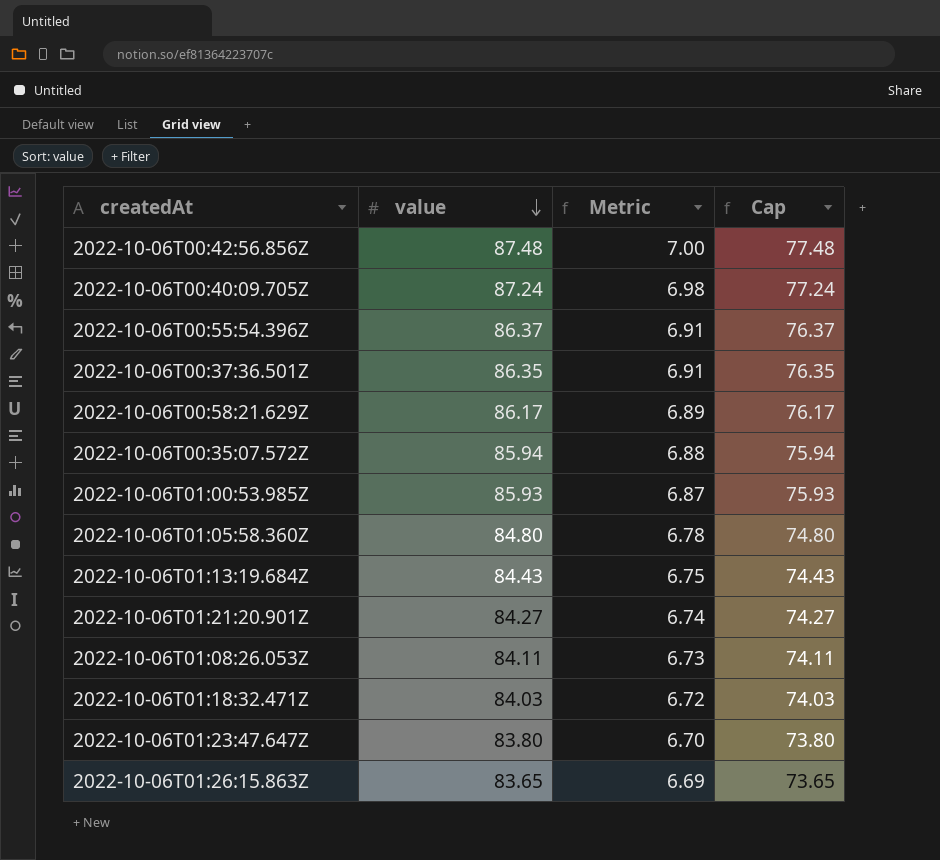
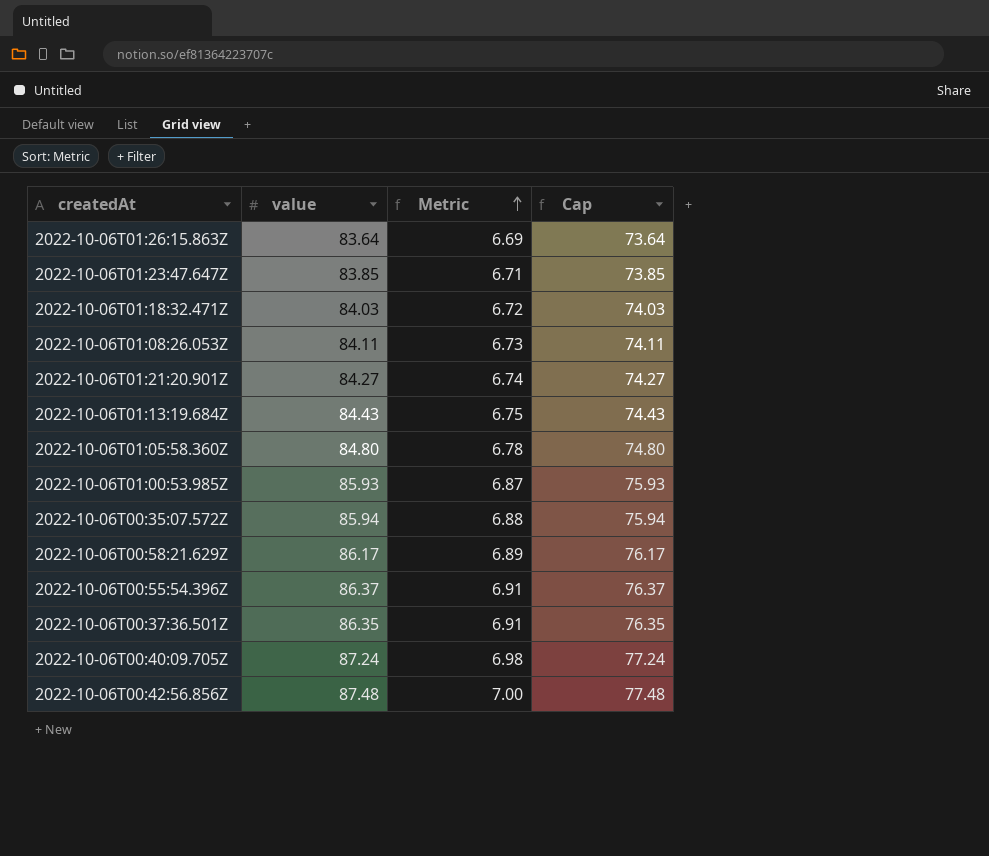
row order: value descending -> Metric ascending
2022-10-06T01:26:15.863Z | value: 83.65 -> 83.64
2022-10-06T01:26:15.863Z | Cap: 73.65 -> 73.64
2022-10-06T01:23:47.647Z | value: 83.80 -> 83.85
2022-10-06T01:23:47.647Z | Metric: 6.70 -> 6.71
2022-10-06T01:23:47.647Z | Cap: 73.80 -> 73.85

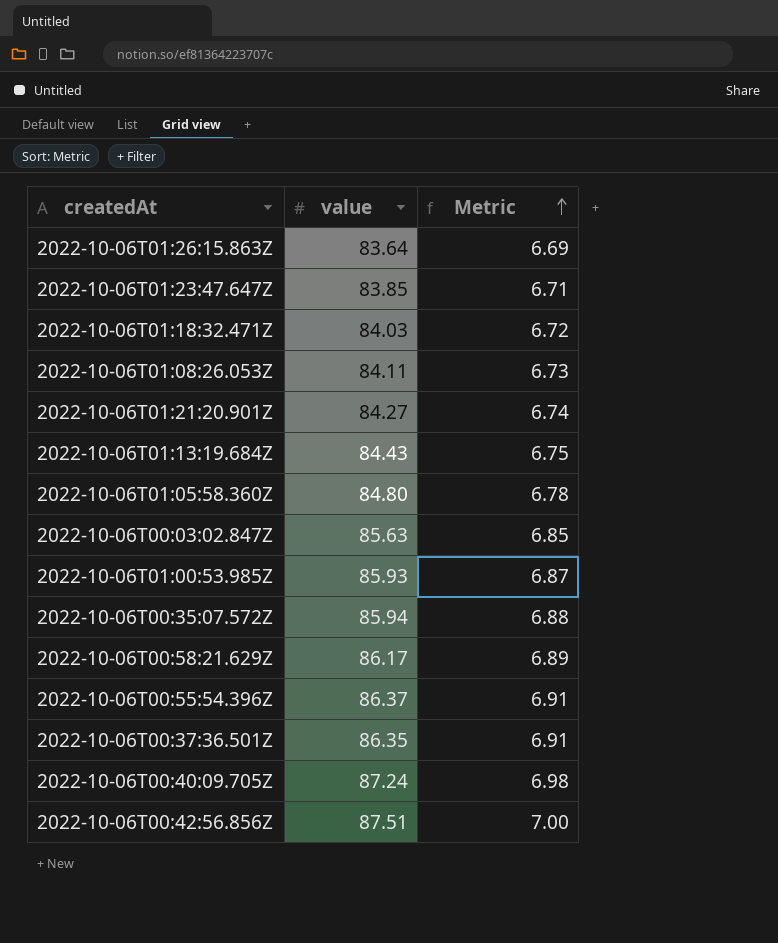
column Cap | formula: [value] - 10 -> none
row 2022-10-06T00:03:02.847Z: none -> 85.63 | 6.85
2022-10-06T00:42:56.856Z | value: 87.48 -> 87.51

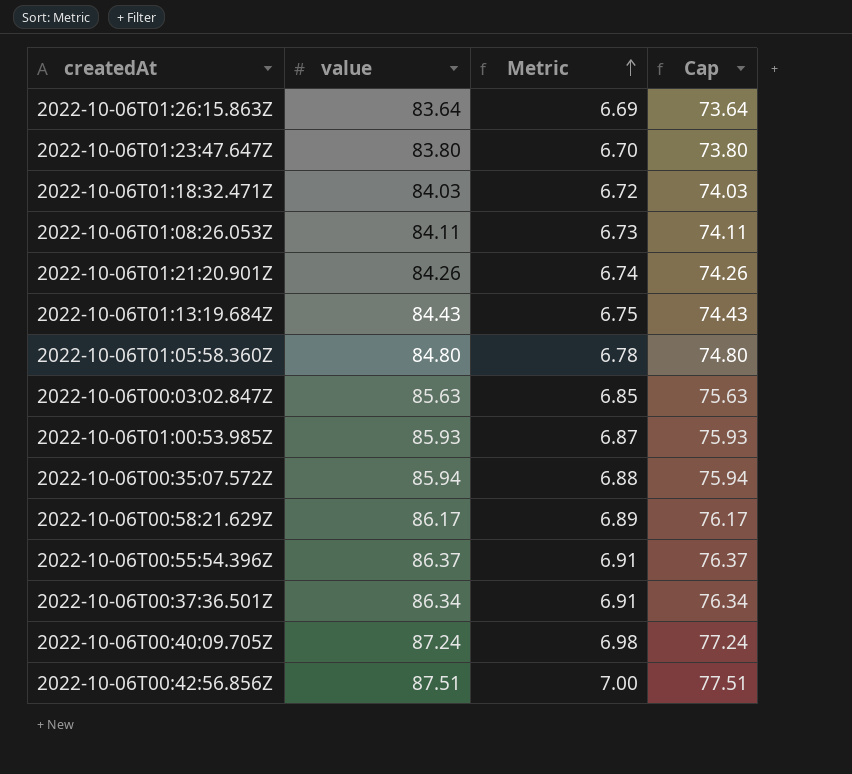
column Cap | formula: none -> [value] - 10
2022-10-06T01:23:47.647Z | value: 83.85 -> 83.80
2022-10-06T01:23:47.647Z | Metric: 6.71 -> 6.70
2022-10-06T01:21:20.901Z | value: 84.27 -> 84.26
2022-10-06T00:37:36.501Z | value: 86.35 -> 86.34

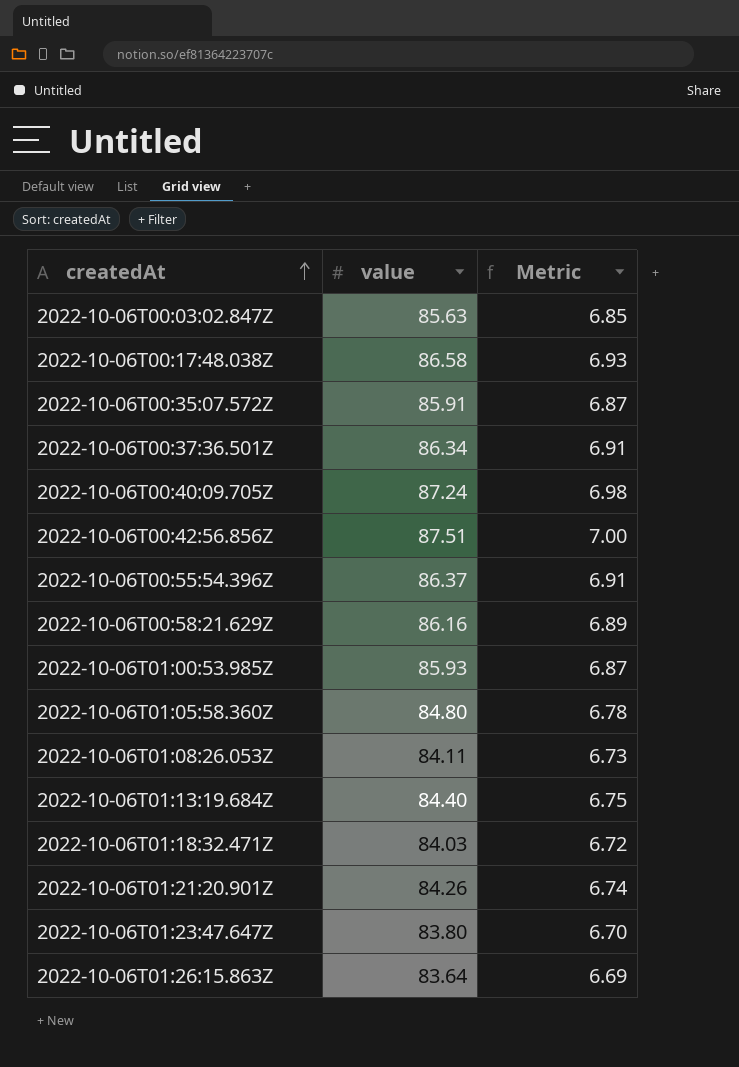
row order: Metric ascending -> createdAt ascending
column Cap | formula: [value] - 10 -> none
row 2022-10-06T00:17:48.038Z: none -> 86.58 | 6.93
2022-10-06T00:35:07.572Z | value: 85.94 -> 85.91
2022-10-06T00:35:07.572Z | Metric: 6.88 -> 6.87
2022-10-06T00:58:21.629Z | value: 86.17 -> 86.16
2022-10-06T01:13:19.684Z | value: 84.43 -> 84.40

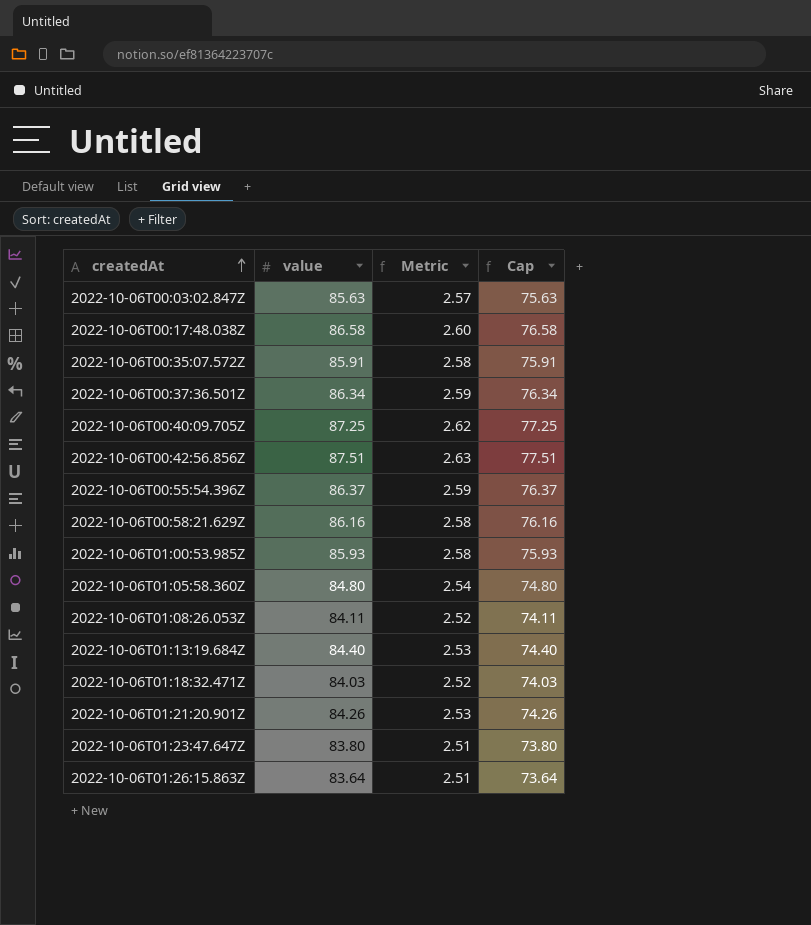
column Metric | formula: [value] * 0.08 -> [value] * 0.03
column Cap | formula: none -> [value] - 10
2022-10-06T00:40:09.705Z | value: 87.24 -> 87.25

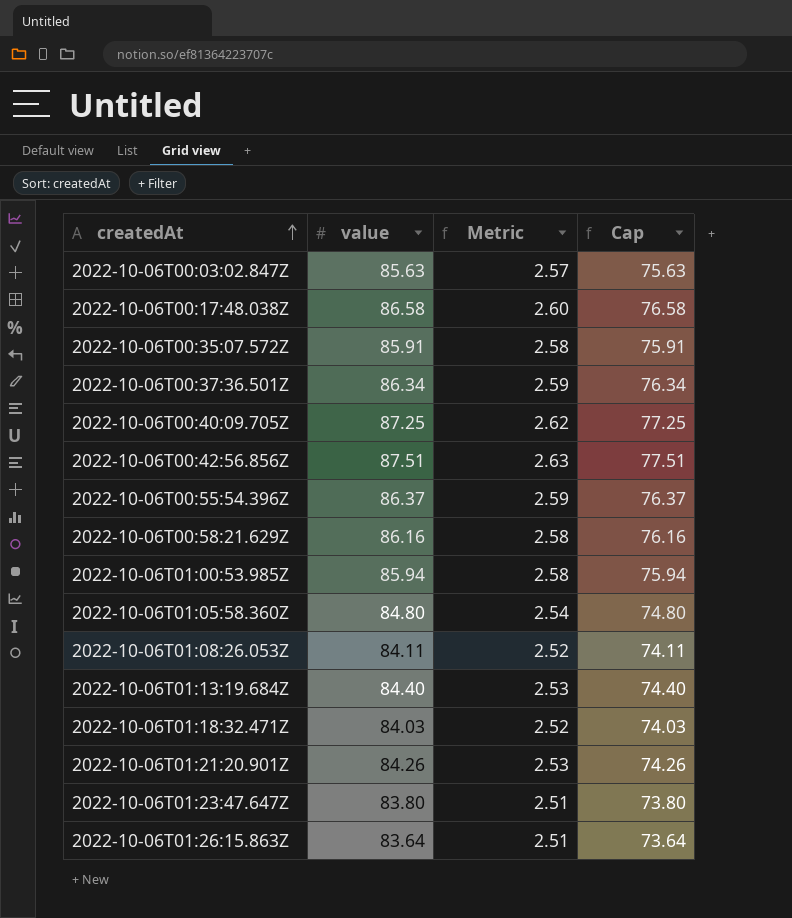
2022-10-06T01:00:53.985Z | value: 85.93 -> 85.94
2022-10-06T01:00:53.985Z | Cap: 75.93 -> 75.94

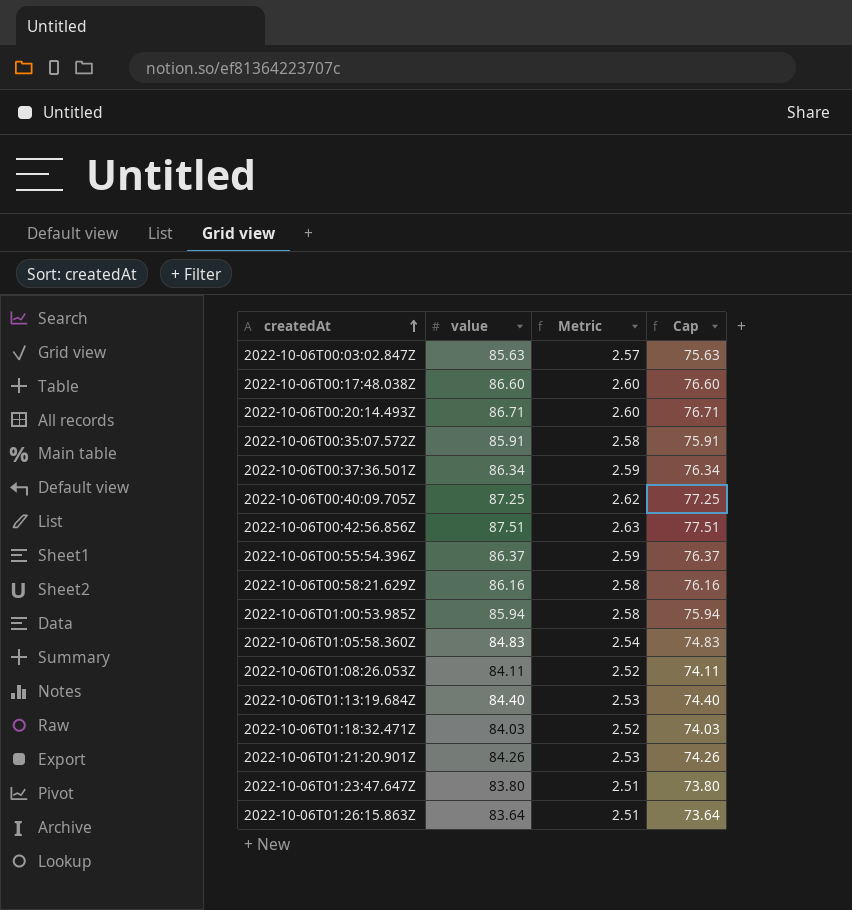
2022-10-06T00:17:48.038Z | value: 86.58 -> 86.60
2022-10-06T00:17:48.038Z | Cap: 76.58 -> 76.60
row 2022-10-06T00:20:14.493Z: none -> 86.71 | 2.60 | 76.71
2022-10-06T01:05:58.360Z | value: 84.80 -> 84.83
2022-10-06T01:05:58.360Z | Cap: 74.80 -> 74.83

